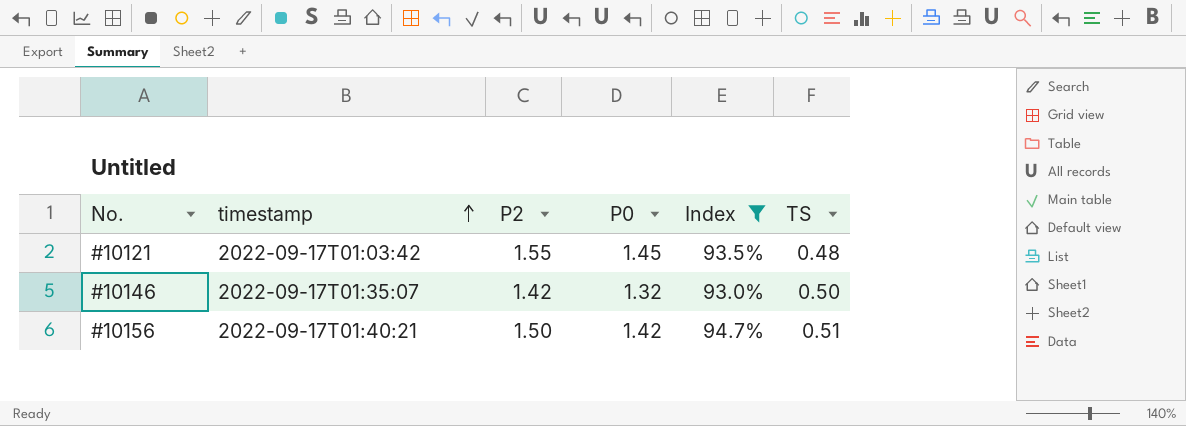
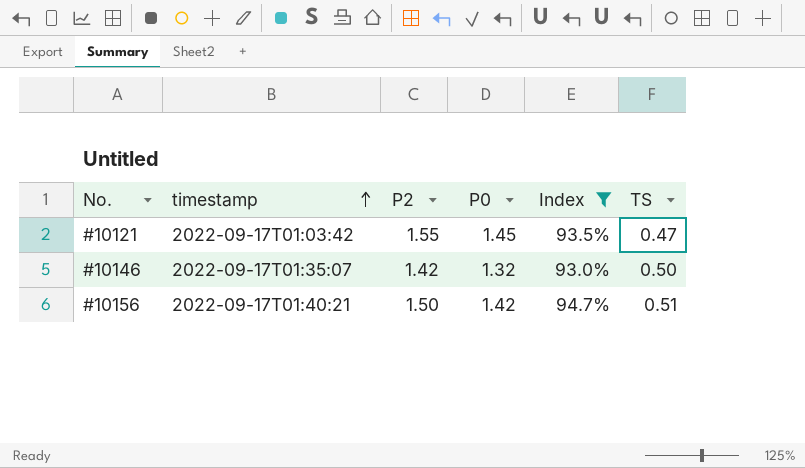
#10121 | TS: 0.48 -> 0.47

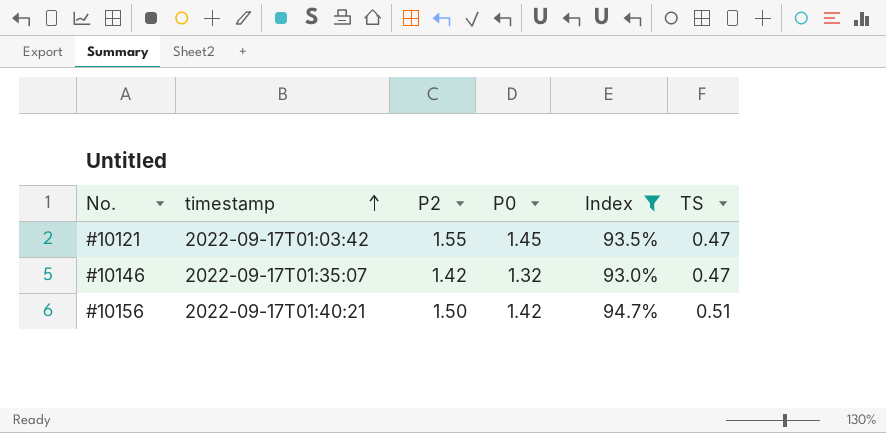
#10146 | TS: 0.50 -> 0.47

